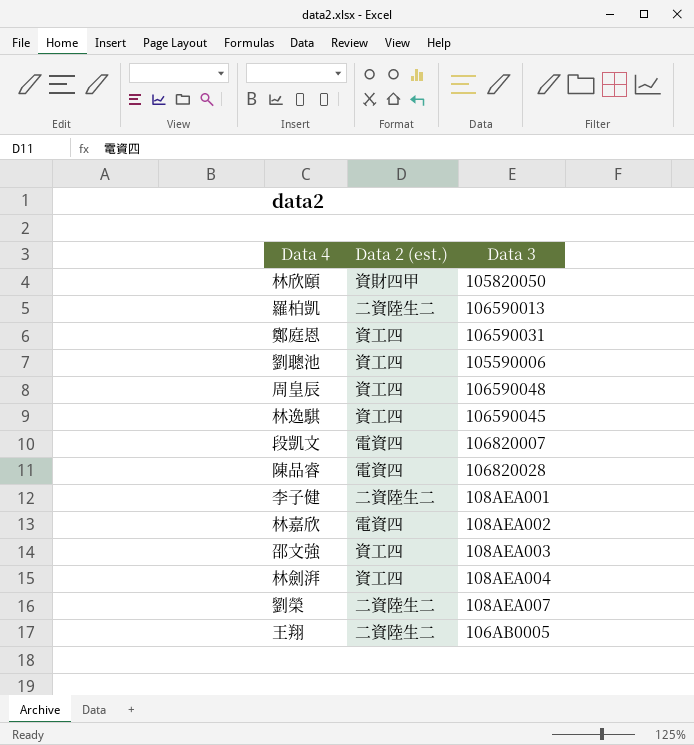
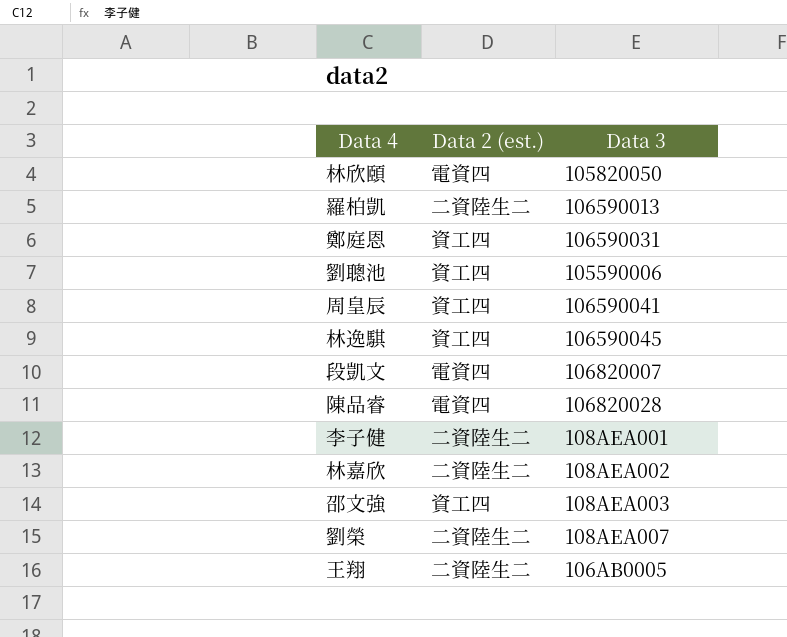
row 林劍湃: 資工四 | 108AEA004 -> none
林欣頤 | Data 2 (est.): 資財四甲 -> 電資四
周皇辰 | Data 3: 106590048 -> 106590041
林嘉欣 | Data 2 (est.): 電資四 -> 二資陸生二

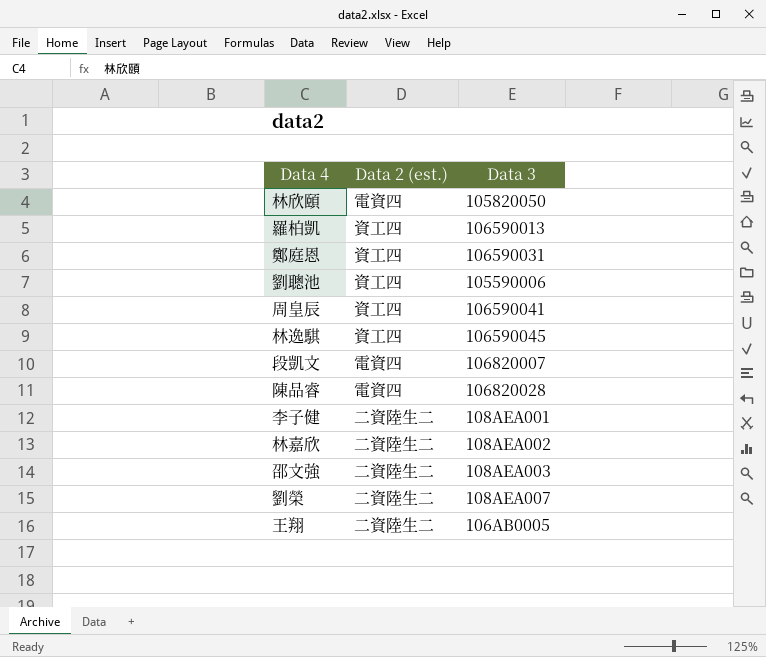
羅柏凱 | Data 2 (est.): 二資陸生二 -> 資工四
邵文強 | Data 2 (est.): 資工四 -> 二資陸生二

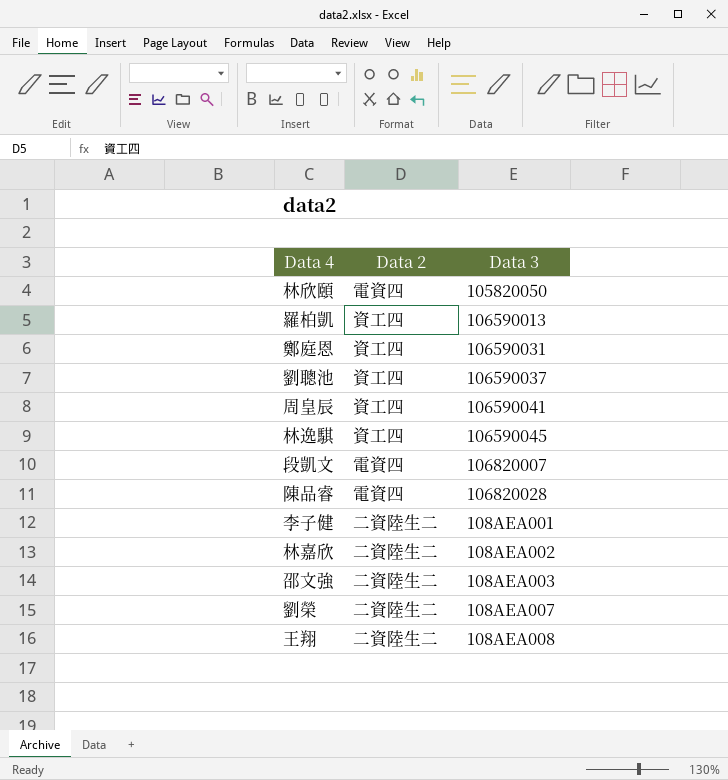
column name: Data 2 (est.) -> Data 2
劉聰池 | Data 3: 105590006 -> 106590037
王翔 | Data 3: 106AB0005 -> 108AEA008

